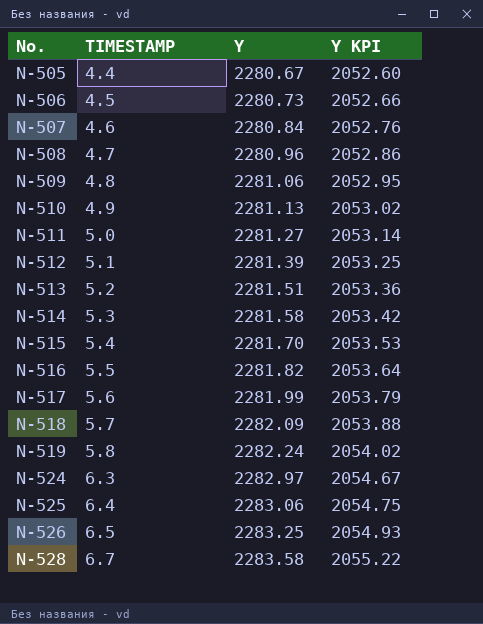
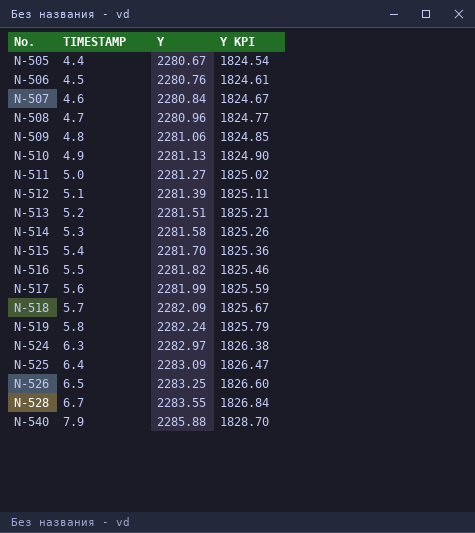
column Y KPI | formula: [Y] * 0.9 -> [Y] * 0.8
N-506 | Y: 2280.73 -> 2280.76
N-525 | Y: 2283.06 -> 2283.09
N-528 | Y: 2283.58 -> 2283.55
row N-540: none -> 7.9 | 2285.88 | 1828.70

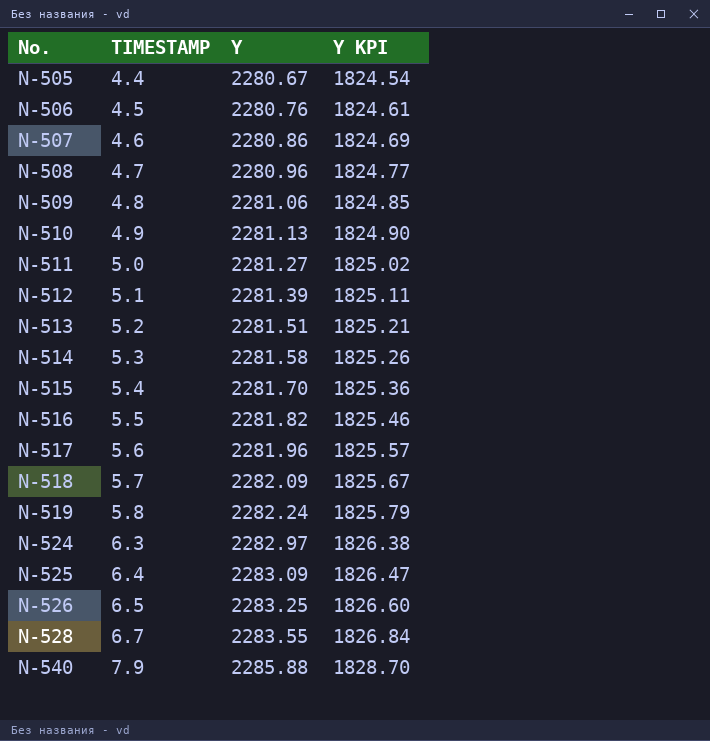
N-507 | Y: 2280.84 -> 2280.86
N-507 | Y KPI: 1824.67 -> 1824.69
N-517 | Y: 2281.99 -> 2281.96
N-517 | Y KPI: 1825.59 -> 1825.57

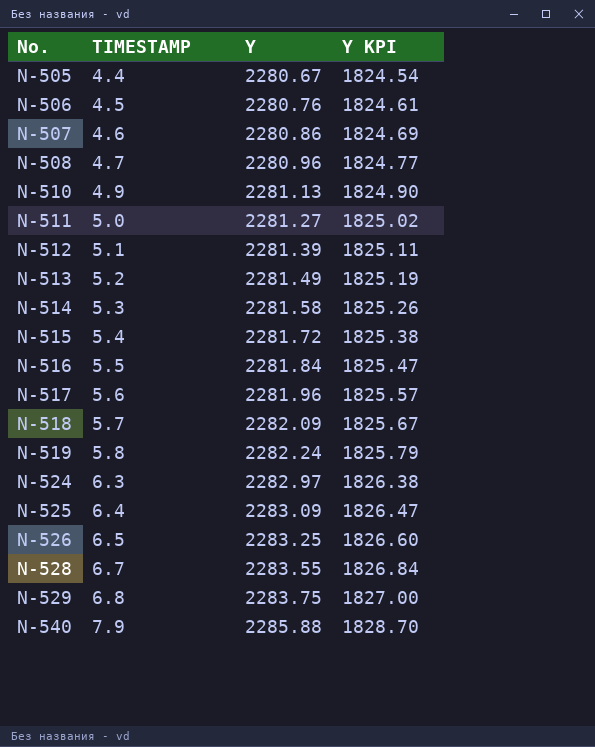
row N-509: 4.8 | 2281.06 | 1824.85 -> none
N-513 | Y: 2281.51 -> 2281.49
N-513 | Y KPI: 1825.21 -> 1825.19
N-515 | Y: 2281.70 -> 2281.72
N-515 | Y KPI: 1825.36 -> 1825.38
N-516 | Y: 2281.82 -> 2281.84
N-516 | Y KPI: 1825.46 -> 1825.47
row N-529: none -> 6.8 | 2283.75 | 1827.00

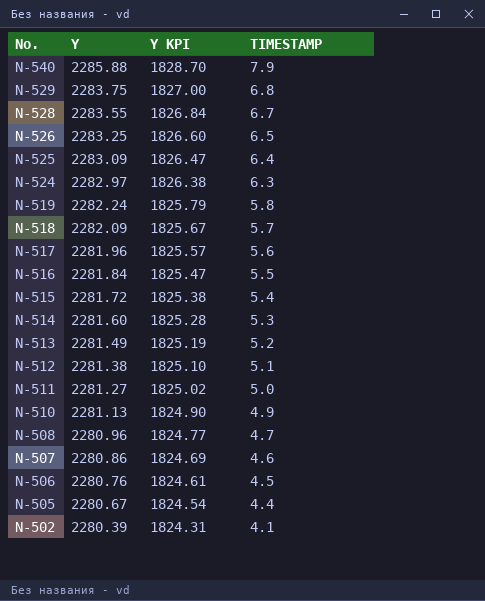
row order: No. ascending -> No. descending
column TIMESTAMP | position: 2 -> 4
N-514 | Y: 2281.58 -> 2281.60
N-514 | Y KPI: 1825.26 -> 1825.28
N-512 | Y: 2281.39 -> 2281.38
N-512 | Y KPI: 1825.11 -> 1825.10
row N-502: none -> 2280.39 | 1824.31 | 4.1

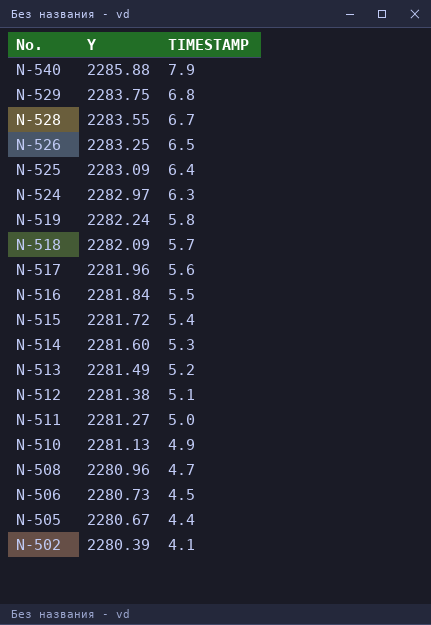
column Y KPI | formula: [Y] * 0.8 -> none
row N-507: 2280.86 | 1824.69 | 4.6 -> none
N-506 | Y: 2280.76 -> 2280.73

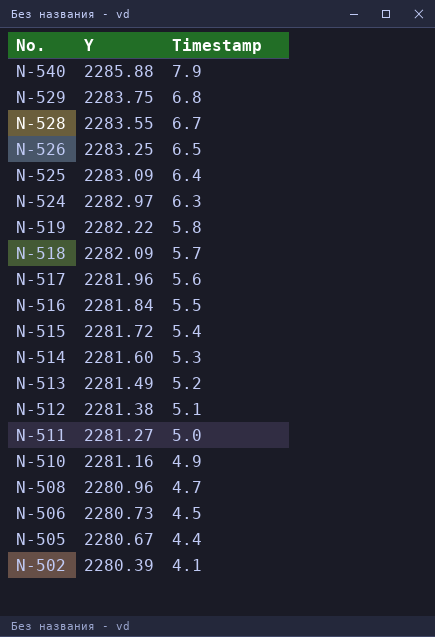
column name: TIMESTAMP -> Timestamp
N-519 | Y: 2282.24 -> 2282.22
N-510 | Y: 2281.13 -> 2281.16

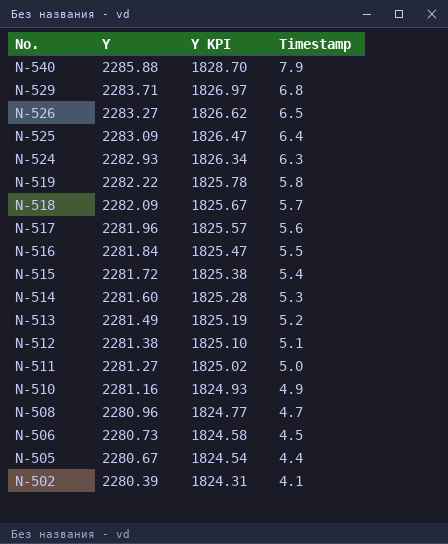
column Y KPI | formula: none -> [Y] * 0.8
row N-528: 2283.55 | 6.7 -> none
N-529 | Y: 2283.75 -> 2283.71
N-526 | Y: 2283.25 -> 2283.27
N-524 | Y: 2282.97 -> 2282.93

